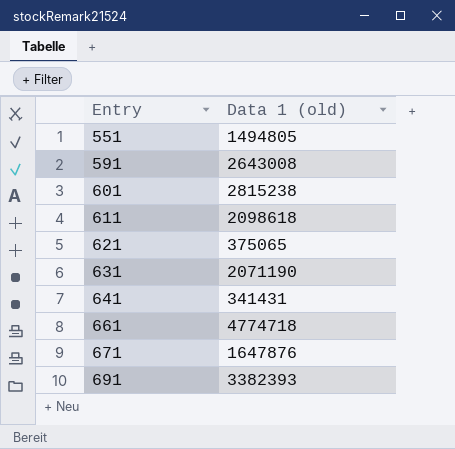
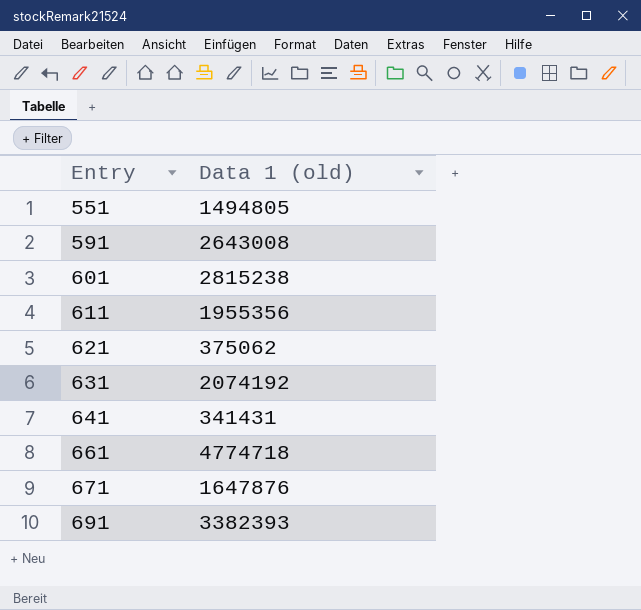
611 | Data 1 (old): 2098618 -> 1955356
621 | Data 1 (old): 375065 -> 375062
631 | Data 1 (old): 2071190 -> 2074192

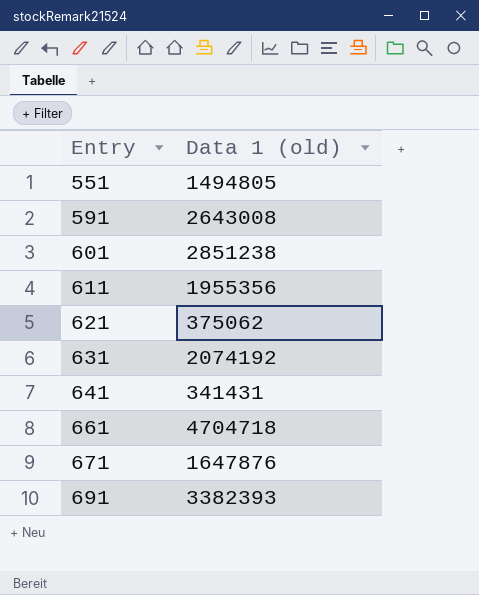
601 | Data 1 (old): 2815238 -> 2851238
661 | Data 1 (old): 4774718 -> 4704718

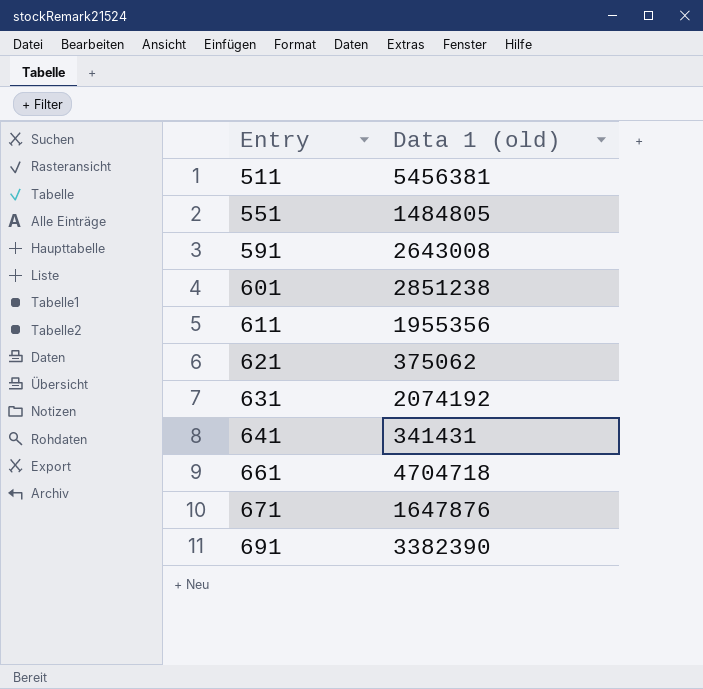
row 511: none -> 5456381
551 | Data 1 (old): 1494805 -> 1484805
691 | Data 1 (old): 3382393 -> 3382390

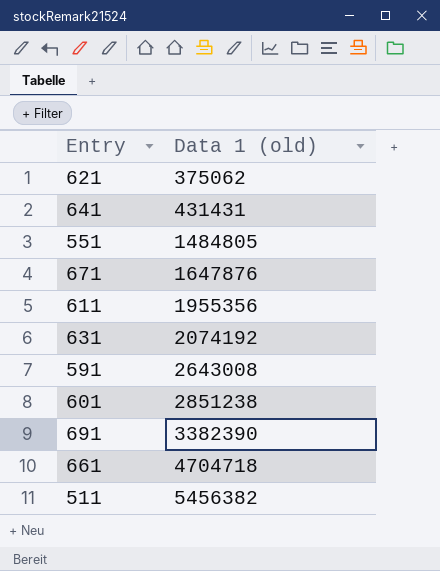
row order: Entry ascending -> Data 1 (old) ascending
641 | Data 1 (old): 341431 -> 431431
511 | Data 1 (old): 5456381 -> 5456382

